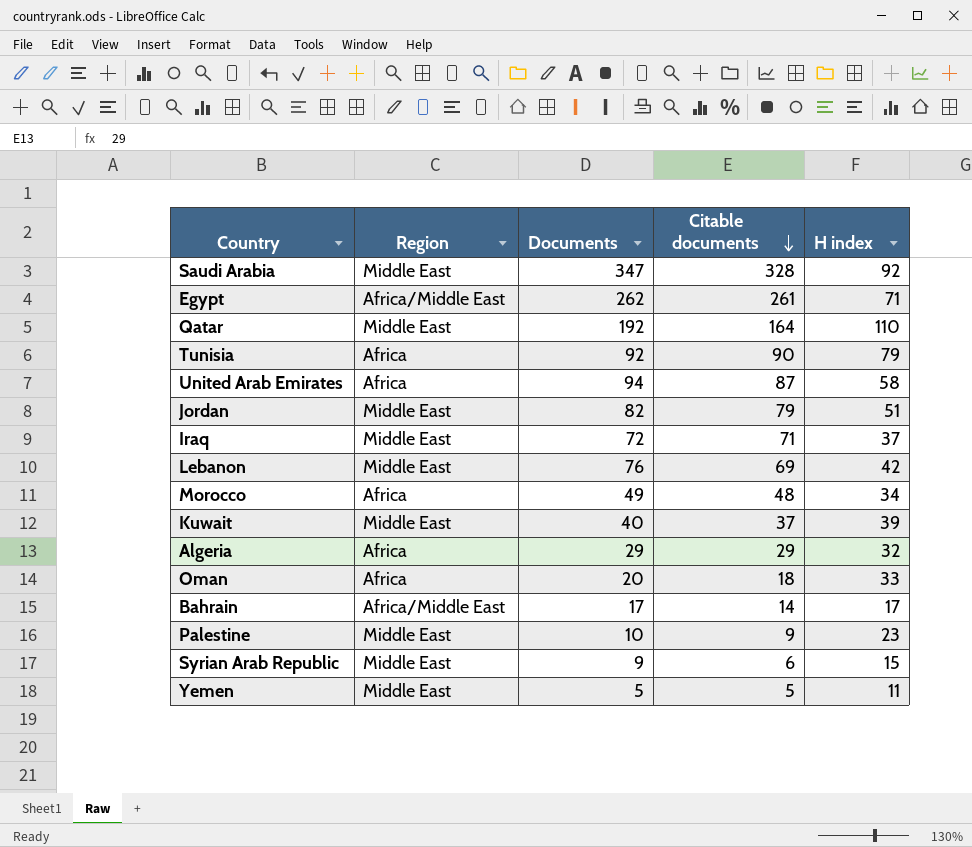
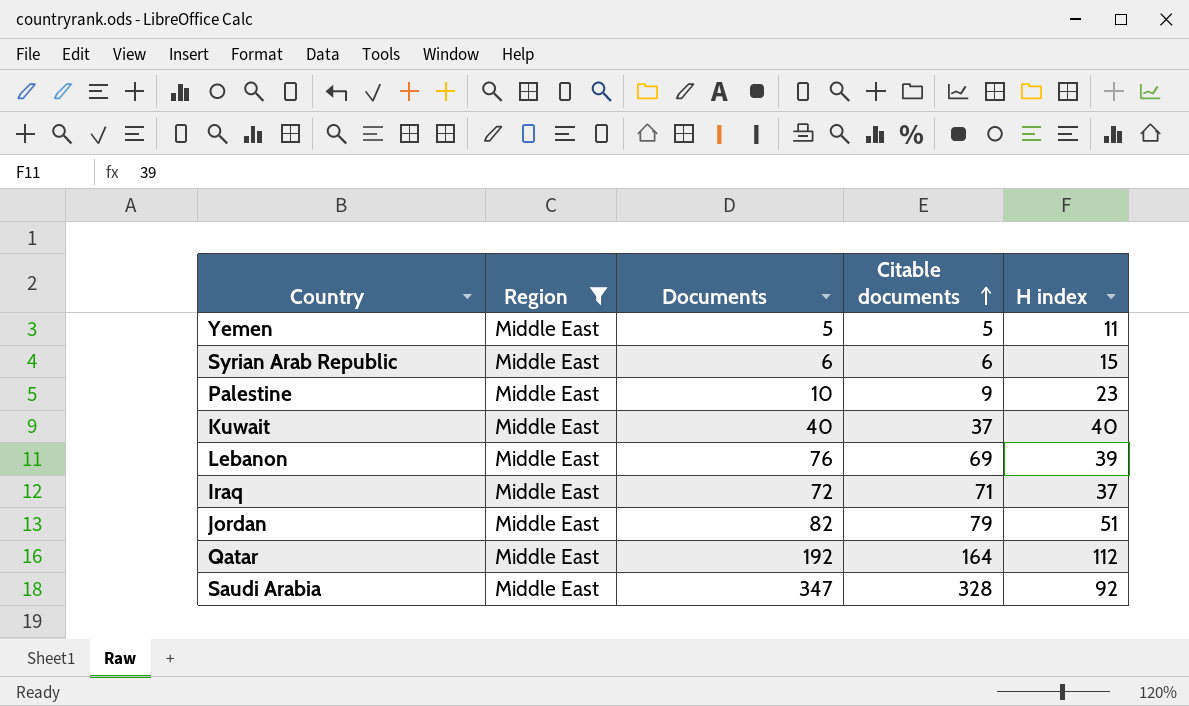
filter: none -> Region = Middle East
row order: Citable documents descending -> Citable documents ascending
Syrian Arab Republic | Documents: 9 -> 6
Kuwait | H index: 39 -> 40
Lebanon | H index: 42 -> 39
Qatar | H index: 110 -> 112

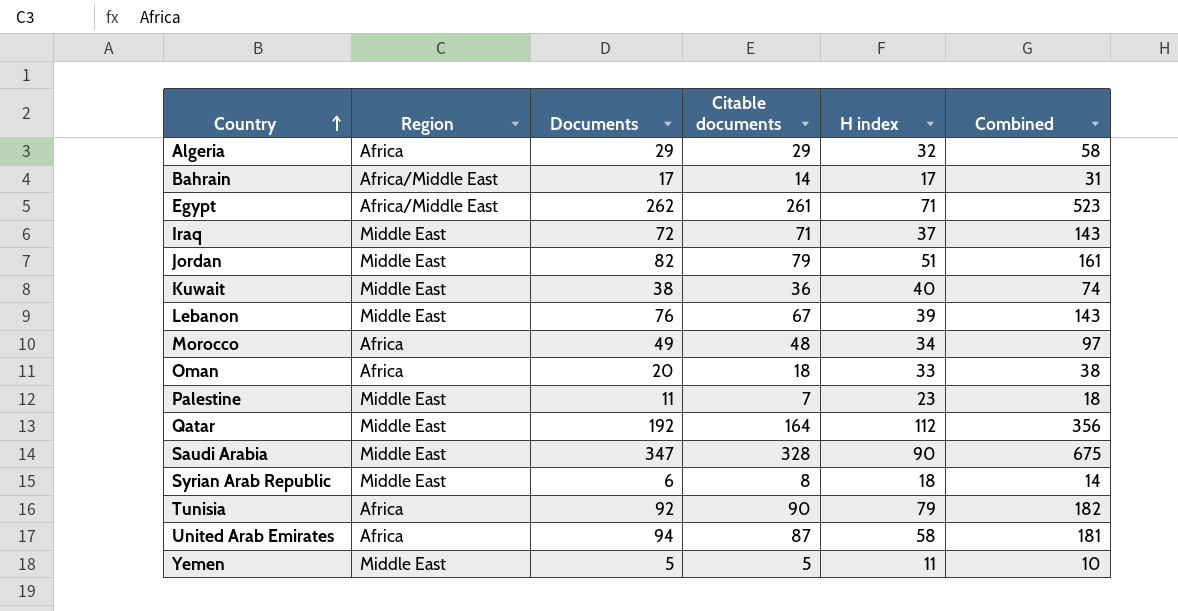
filter: Region = Middle East -> none
row order: Citable documents ascending -> Country ascending
column Combined | formula: none -> [Documents] + [Citable documents]
Kuwait | Documents: 40 -> 38
Kuwait | Citable documents: 37 -> 36
Lebanon | Citable documents: 69 -> 67
Palestine | Documents: 10 -> 11
Palestine | Citable documents: 9 -> 7
Saudi Arabia | H index: 92 -> 90
Syrian Arab Republic | Citable documents: 6 -> 8
Syrian Arab Republic | H index: 15 -> 18

